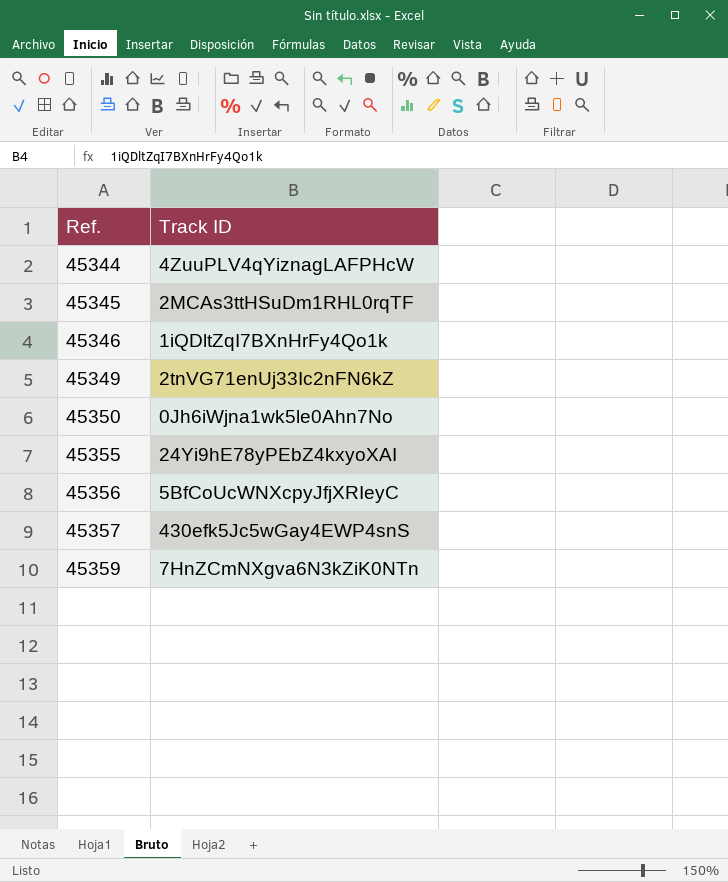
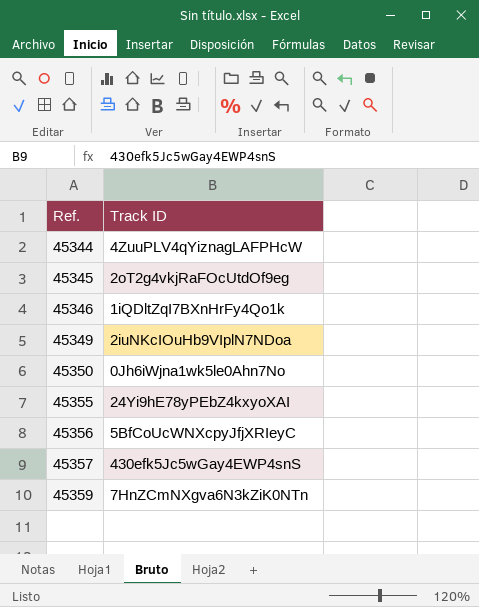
45345 | Track ID: 2MCAs3ttHSuDm1RHL0rqTF -> 2oT2g4vkjRaFOcUtdOf9eg
45349 | Track ID: 2tnVG71enUj33Ic2nFN6kZ -> 2iuNKcIOuHb9VIplN7NDoa

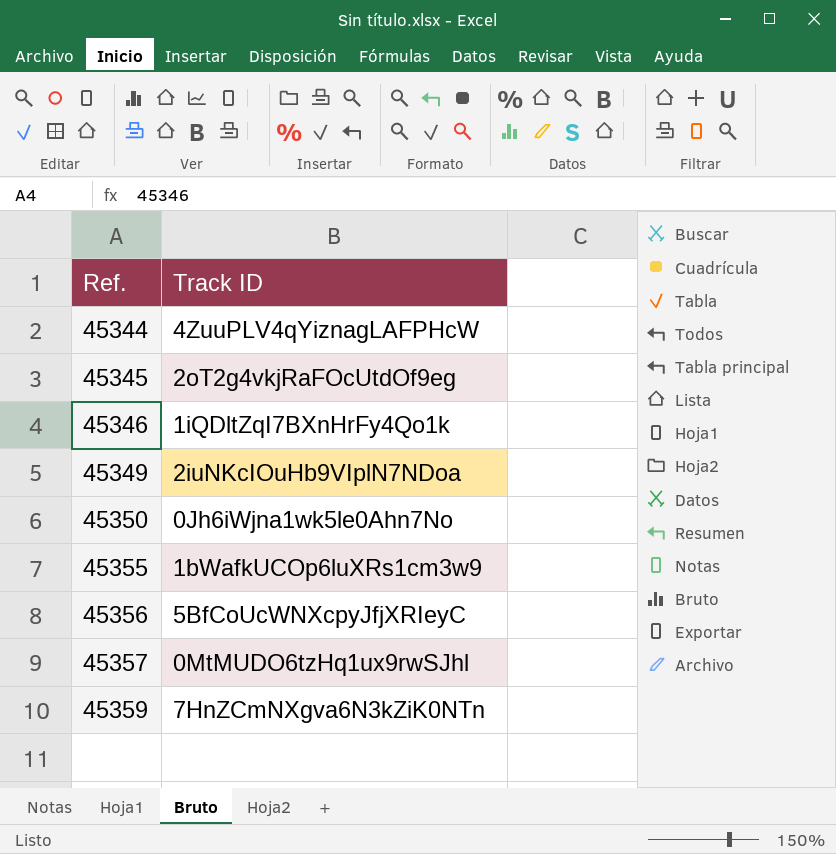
45355 | Track ID: 24Yi9hE78yPEbZ4kxyoXAI -> 1bWafkUCOp6luXRs1cm3w9
45357 | Track ID: 430efk5Jc5wGay4EWP4snS -> 0MtMUDO6tzHq1ux9rwSJhl

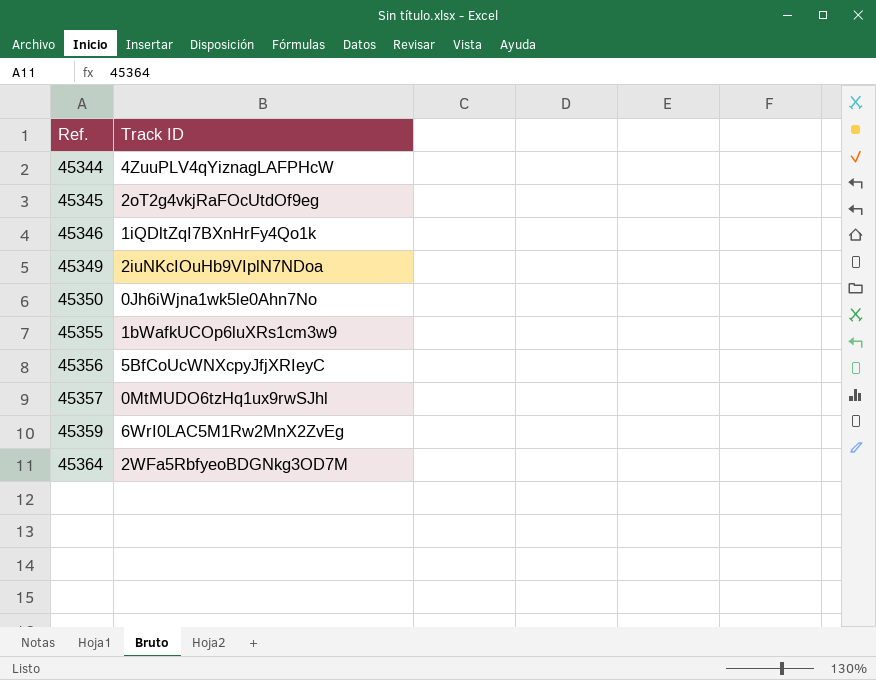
45359 | Track ID: 7HnZCmNXgva6N3kZiK0NTn -> 6WrI0LAC5M1Rw2MnX2ZvEg
row 45364: none -> 2WFa5RbfyeoBDGNkg3OD7M

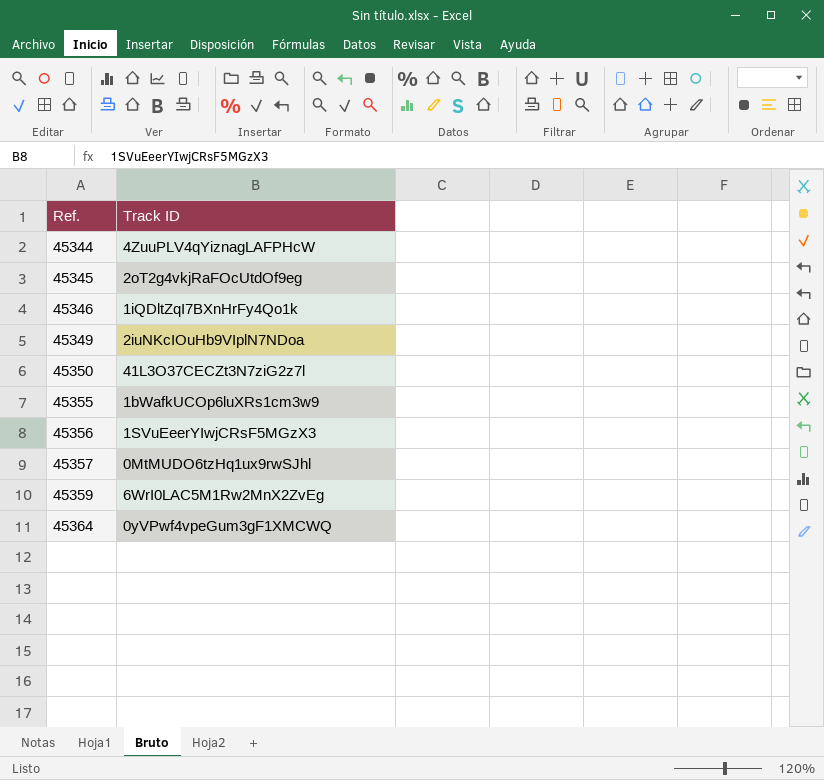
45350 | Track ID: 0Jh6iWjna1wk5le0Ahn7No -> 41L3O37CECZt3N7ziG2z7l
45356 | Track ID: 5BfCoUcWNXcpyJfjXRIeyC -> 1SVuEeerYIwjCRsF5MGzX3
45364 | Track ID: 2WFa5RbfyeoBDGNkg3OD7M -> 0yVPwf4vpeGum3gF1XMCWQ

